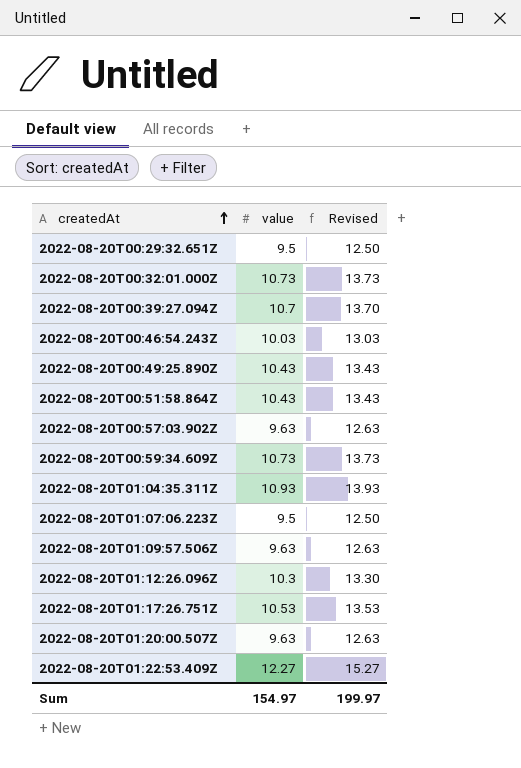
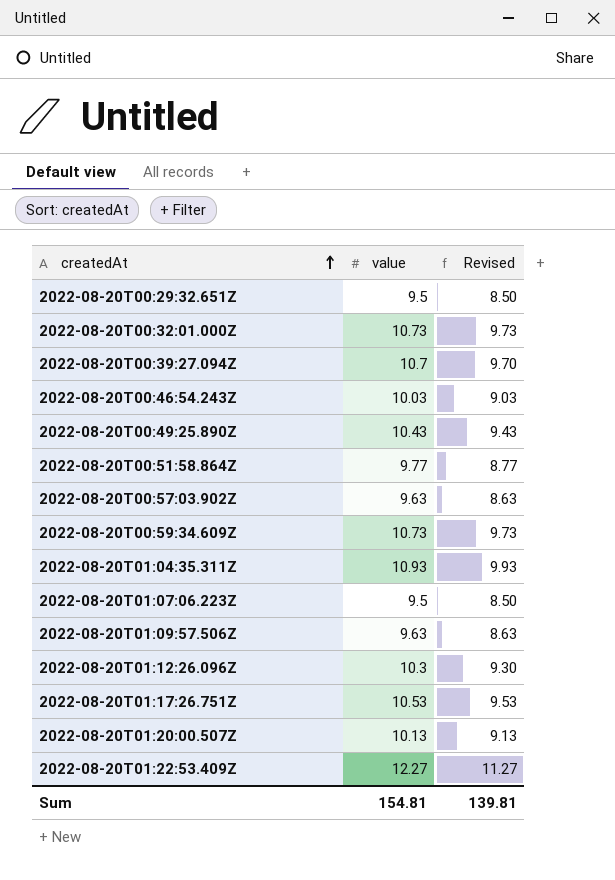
column Revised | formula: [value] + 3 -> [value] - 1
2022-08-20T00:51:58.864Z | value: 10.43 -> 9.77
2022-08-20T01:20:00.507Z | value: 9.63 -> 10.13
Sum | value: 154.97 -> 154.81
Sum | Revised: 199.97 -> 139.81

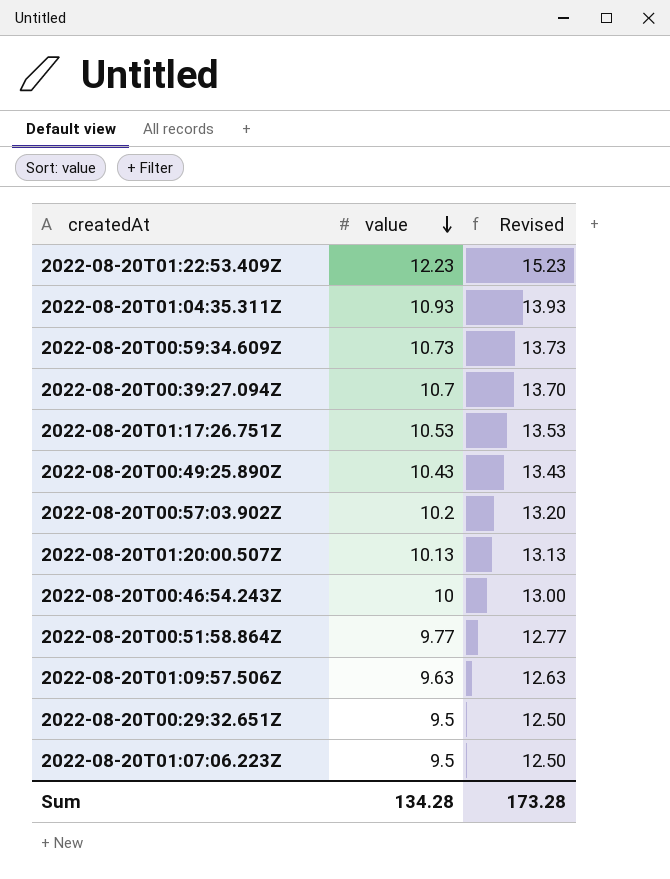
row order: createdAt ascending -> value descending
column Revised | formula: [value] - 1 -> [value] + 3
row 2022-08-20T00:32:01.000Z: 10.73 | 9.73 -> none
row 2022-08-20T01:12:26.096Z: 10.3 | 9.30 -> none
2022-08-20T01:22:53.409Z | value: 12.27 -> 12.23
2022-08-20T00:57:03.902Z | value: 9.63 -> 10.2
2022-08-20T00:46:54.243Z | value: 10.03 -> 10
Sum | value: 154.81 -> 134.28
Sum | Revised: 139.81 -> 173.28

